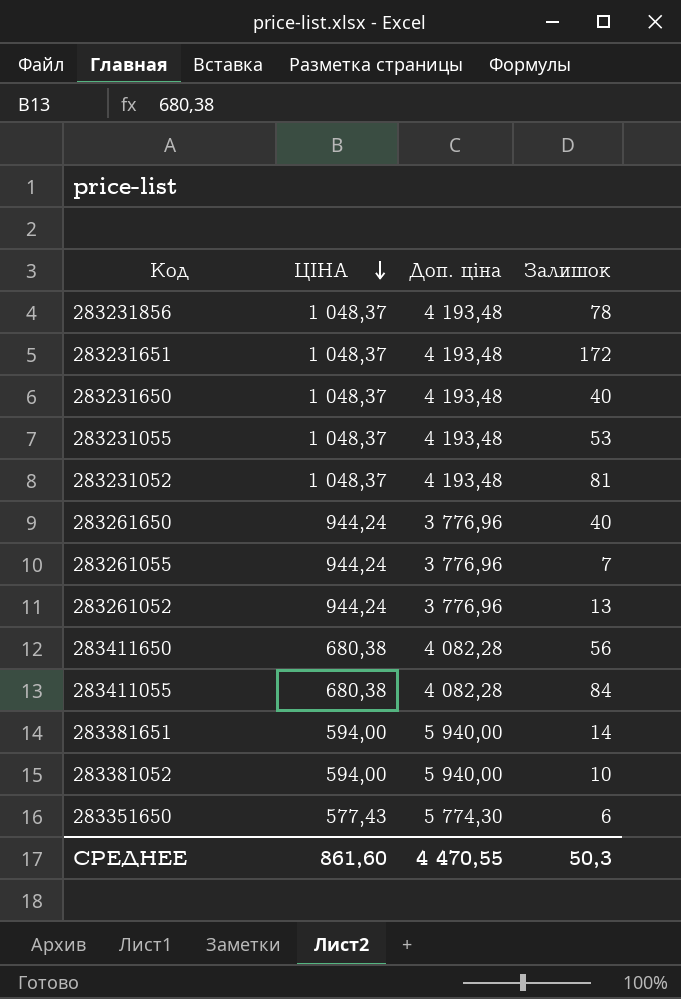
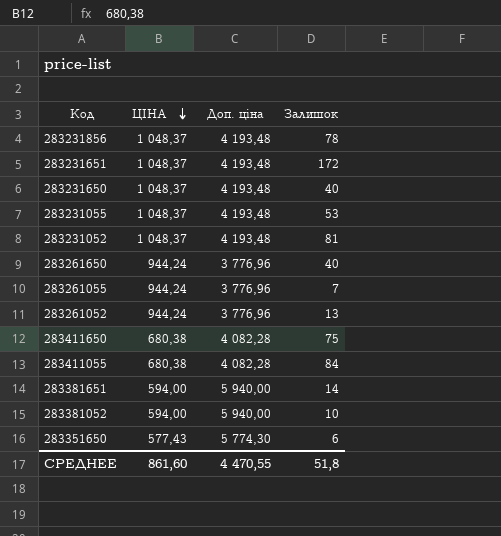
283411650 | Залишок: 56 -> 75
СРЕДНЕЕ | Залишок: 50,3 -> 51,8

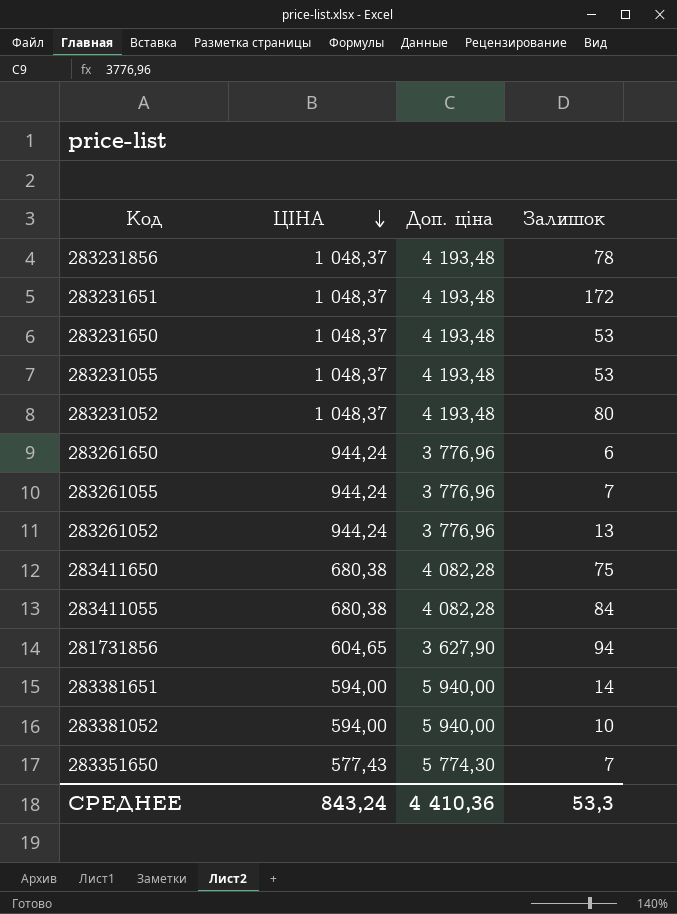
283231650 | Залишок: 40 -> 53
283231052 | Залишок: 81 -> 80
283261650 | Залишок: 40 -> 6
row 281731856: none -> 604,65 | 3 627,90 | 94
283351650 | Залишок: 6 -> 7
СРЕДНЕЕ | ЦІНА: 861,60 -> 843,24
СРЕДНЕЕ | Доп. ціна: 4 470,55 -> 4 410,36
СРЕДНЕЕ | Залишок: 51,8 -> 53,3

